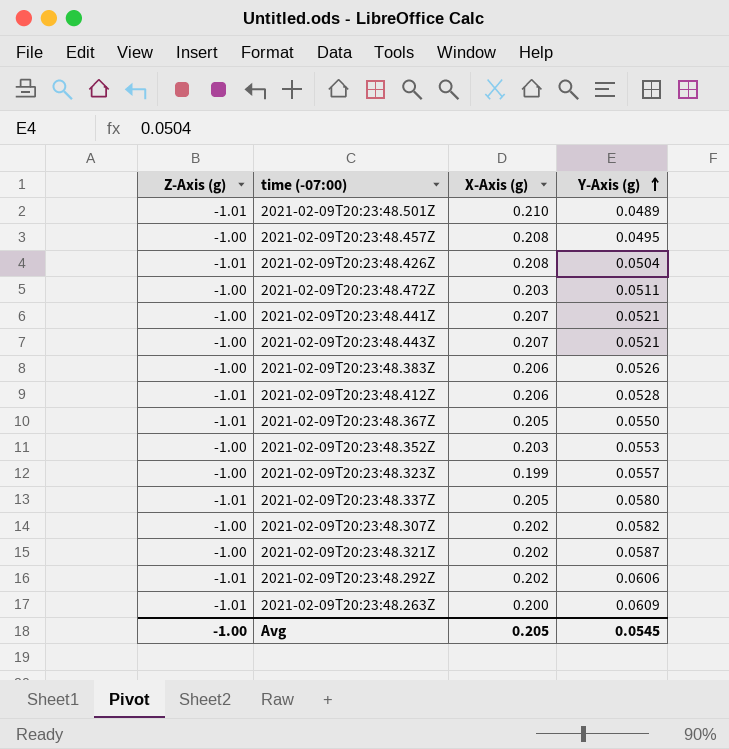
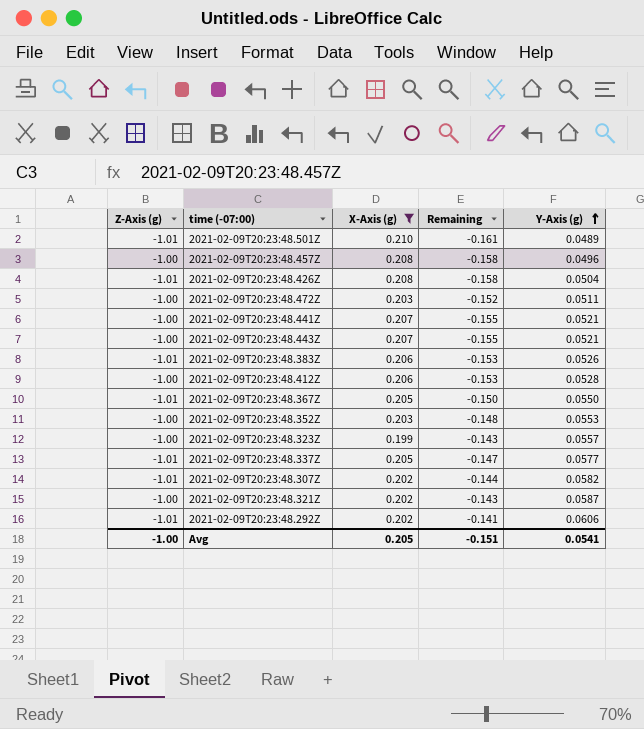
filter: none -> X-Axis (g) != 0.200
column Remaining | formula: none -> [Y-Axis (g)] - [X-Axis (g)]
2021-02-09T20:23:48.457Z | Y-Axis (g): 0.0495 -> 0.0496
2021-02-09T20:23:48.383Z | Z-Axis (g): -1.00 -> -1.01
2021-02-09T20:23:48.412Z | Z-Axis (g): -1.01 -> -1.00
2021-02-09T20:23:48.337Z | Y-Axis (g): 0.0580 -> 0.0577
2021-02-09T20:23:48.307Z | Z-Axis (g): -1.00 -> -1.01
Avg | Y-Axis (g): 0.0545 -> 0.0541

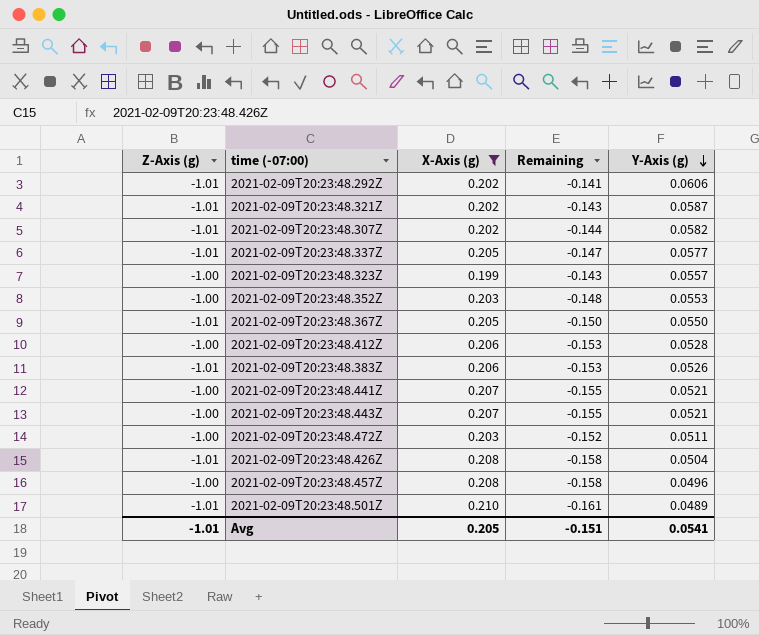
row order: Y-Axis (g) ascending -> Y-Axis (g) descending
2021-02-09T20:23:48.321Z | Z-Axis (g): -1.00 -> -1.01
Avg | Z-Axis (g): -1.00 -> -1.01

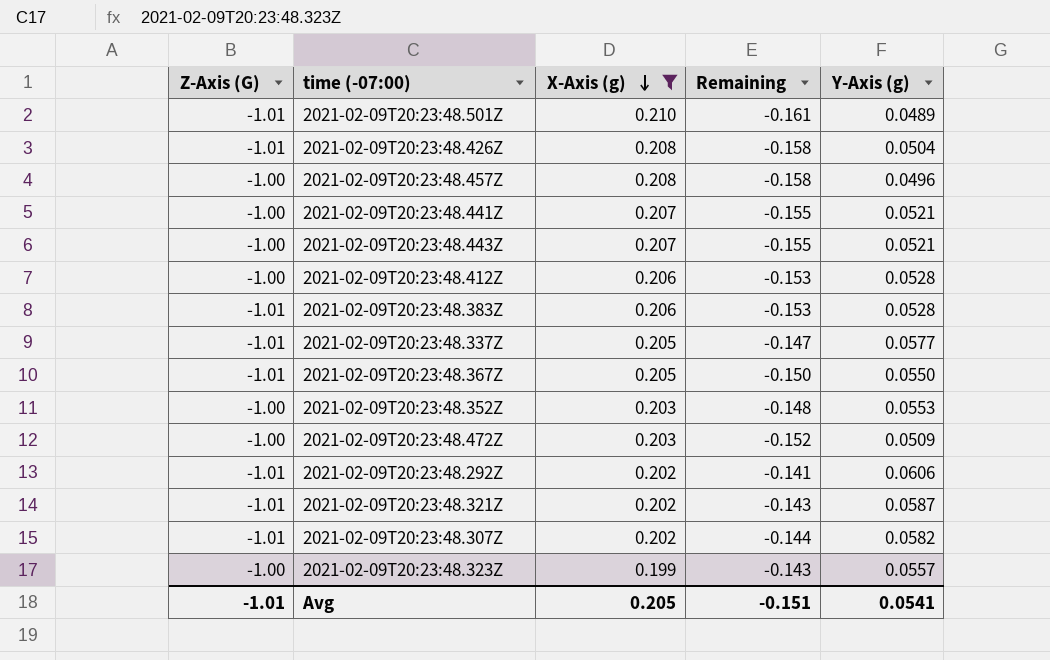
row order: Y-Axis (g) descending -> X-Axis (g) descending
column name: Z-Axis (g) -> Z-Axis (G)
2021-02-09T20:23:48.383Z | Y-Axis (g): 0.0526 -> 0.0528
2021-02-09T20:23:48.472Z | Y-Axis (g): 0.0511 -> 0.0509

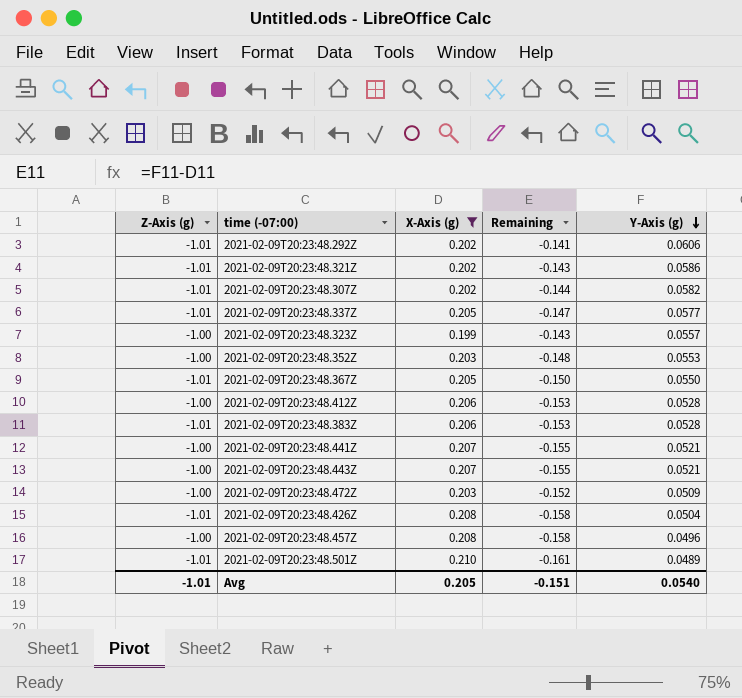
row order: X-Axis (g) descending -> Y-Axis (g) descending
column name: Z-Axis (G) -> Z-Axis (g)
2021-02-09T20:23:48.321Z | Y-Axis (g): 0.0587 -> 0.0586
Avg | Y-Axis (g): 0.0541 -> 0.0540

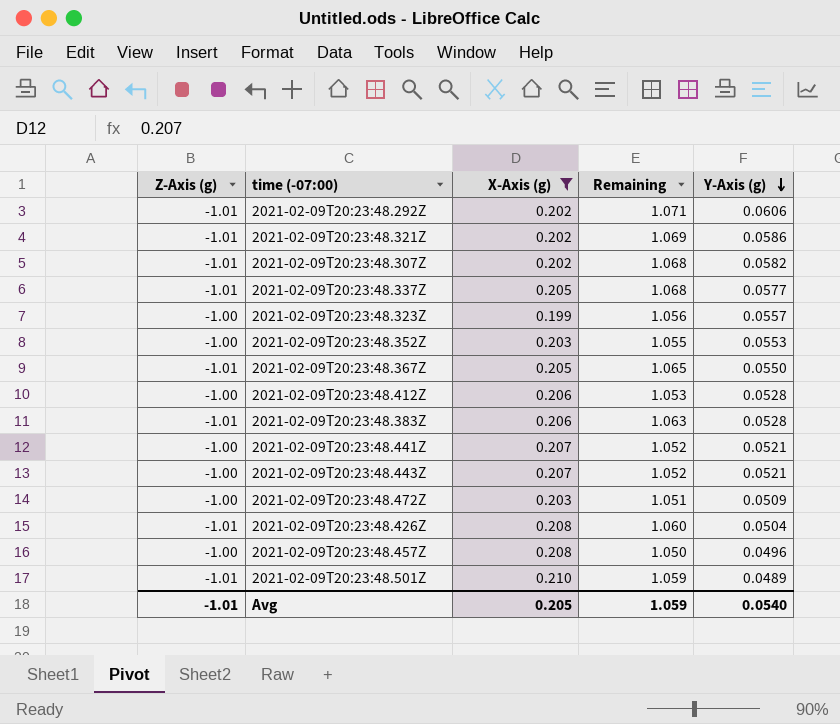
column Remaining | formula: [Y-Axis (g)] - [X-Axis (g)] -> [Y-Axis (g)] - [Z-Axis (g)]
Avg | Remaining: -0.151 -> 1.059

